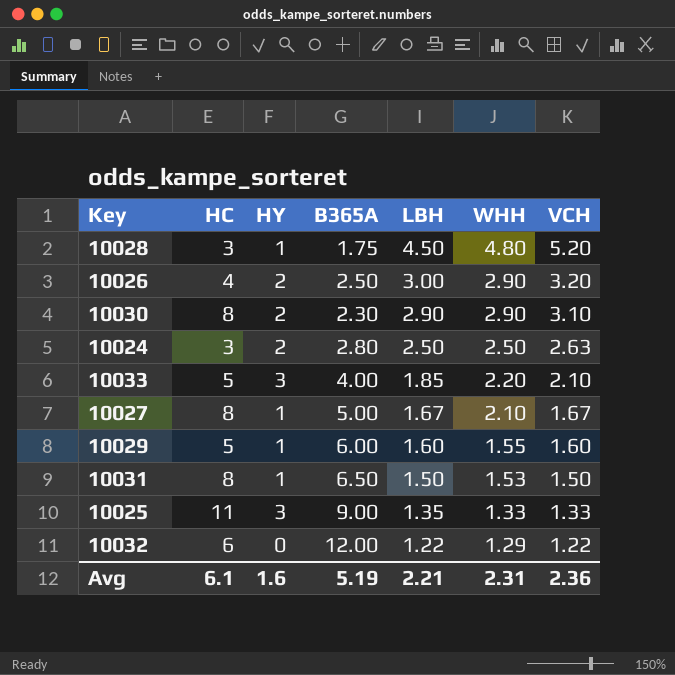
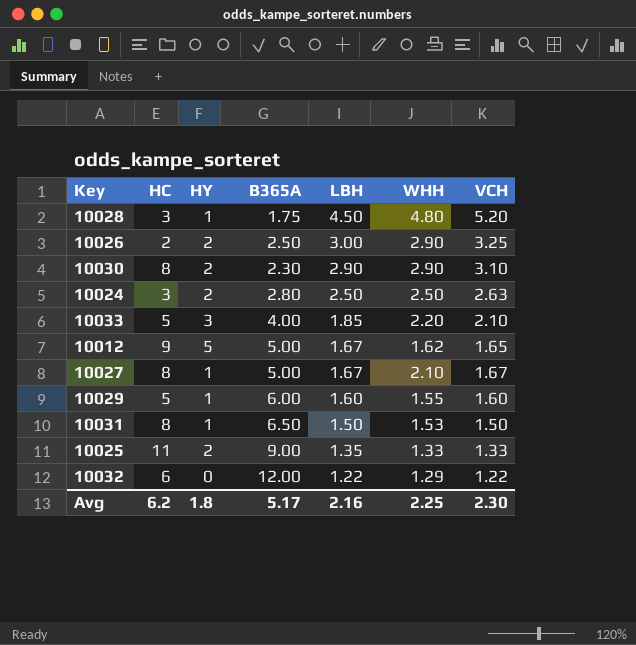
10026 | HC: 4 -> 2
10026 | VCH: 3.20 -> 3.25
row 10012: none -> 9 | 5 | 5.00 | 1.67 | 1.62 | 1.65
10025 | HY: 3 -> 2
Avg | HC: 6.1 -> 6.2
Avg | HY: 1.6 -> 1.8
Avg | B365A: 5.19 -> 5.17
Avg | LBH: 2.21 -> 2.16
Avg | WHH: 2.31 -> 2.25
Avg | VCH: 2.36 -> 2.30

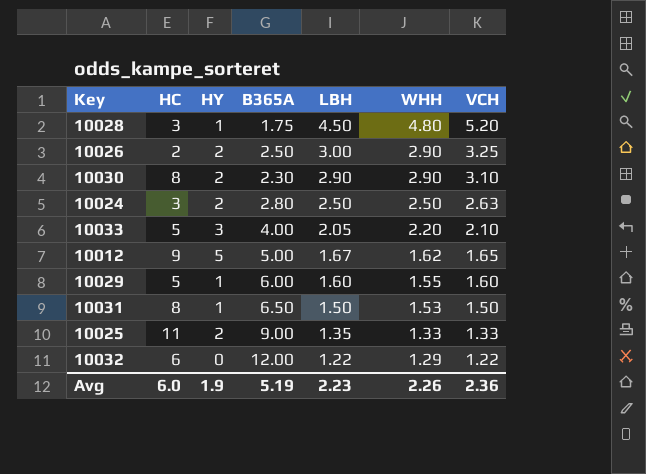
row 10027: 8 | 1 | 5.00 | 1.67 | 2.10 | 1.67 -> none
10033 | LBH: 1.85 -> 2.05
Avg | HC: 6.2 -> 6.0
Avg | HY: 1.8 -> 1.9
Avg | B365A: 5.17 -> 5.19
Avg | LBH: 2.16 -> 2.23
Avg | WHH: 2.25 -> 2.26
Avg | VCH: 2.30 -> 2.36

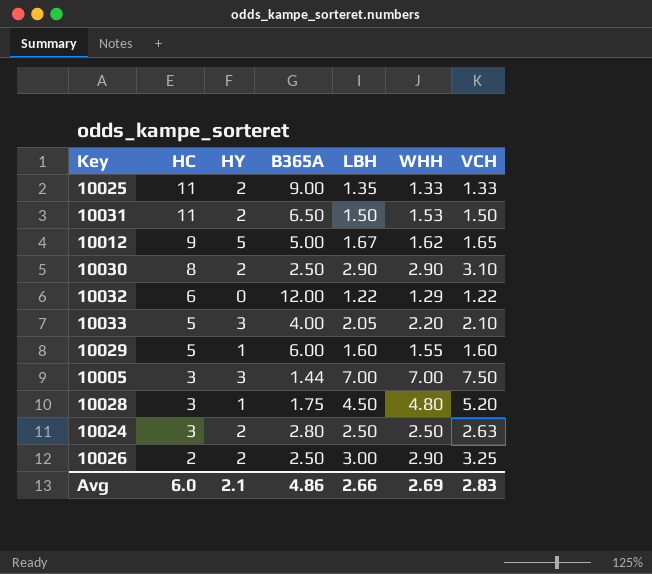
row order: LBH descending -> HC descending
10031 | HC: 8 -> 11
10031 | HY: 1 -> 2
10030 | B365A: 2.30 -> 2.50
row 10005: none -> 3 | 3 | 1.44 | 7.00 | 7.00 | 7.50
Avg | HY: 1.9 -> 2.1
Avg | B365A: 5.19 -> 4.86
Avg | LBH: 2.23 -> 2.66
Avg | WHH: 2.26 -> 2.69
Avg | VCH: 2.36 -> 2.83

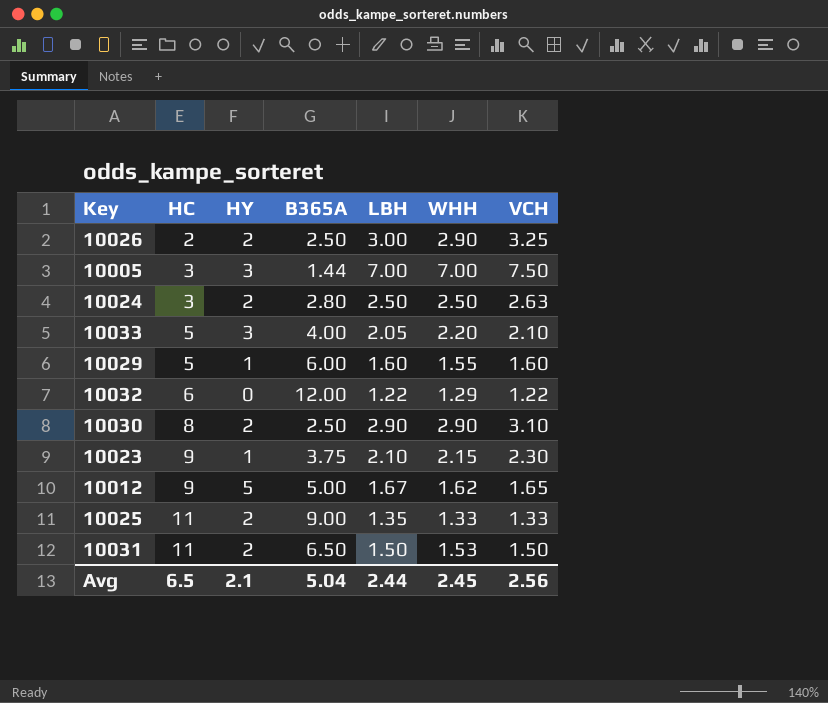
row order: HC descending -> HC ascending
row 10028: 3 | 1 | 1.75 | 4.50 | 4.80 | 5.20 -> none
row 10023: none -> 9 | 1 | 3.75 | 2.10 | 2.15 | 2.30
Avg | HC: 6.0 -> 6.5
Avg | B365A: 4.86 -> 5.04
Avg | LBH: 2.66 -> 2.44
Avg | WHH: 2.69 -> 2.45
Avg | VCH: 2.83 -> 2.56

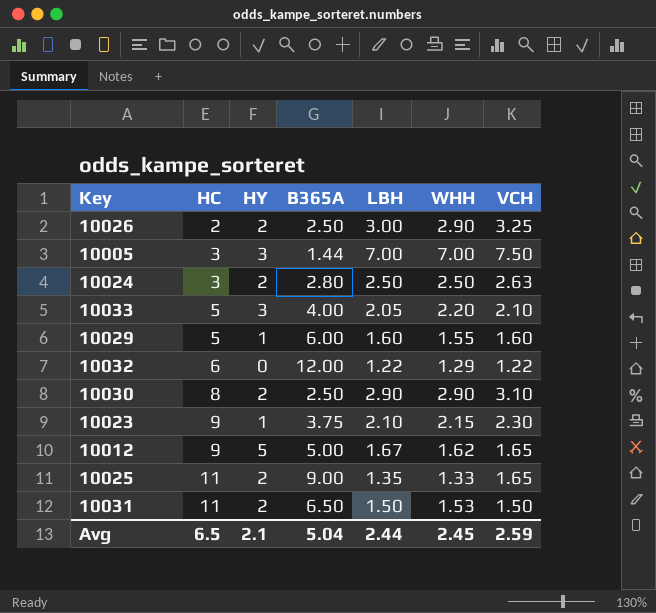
10025 | VCH: 1.33 -> 1.65
Avg | VCH: 2.56 -> 2.59

